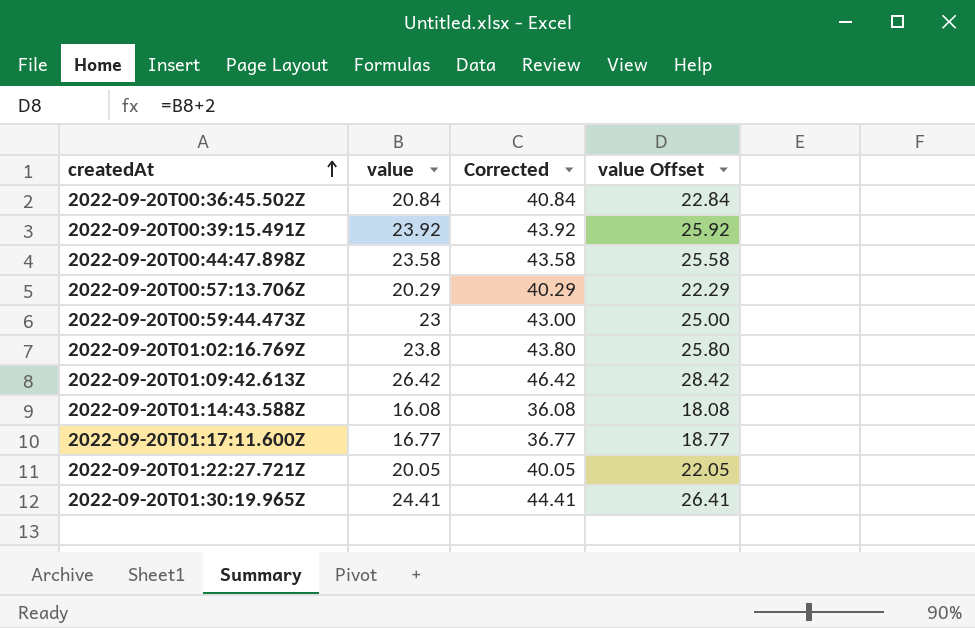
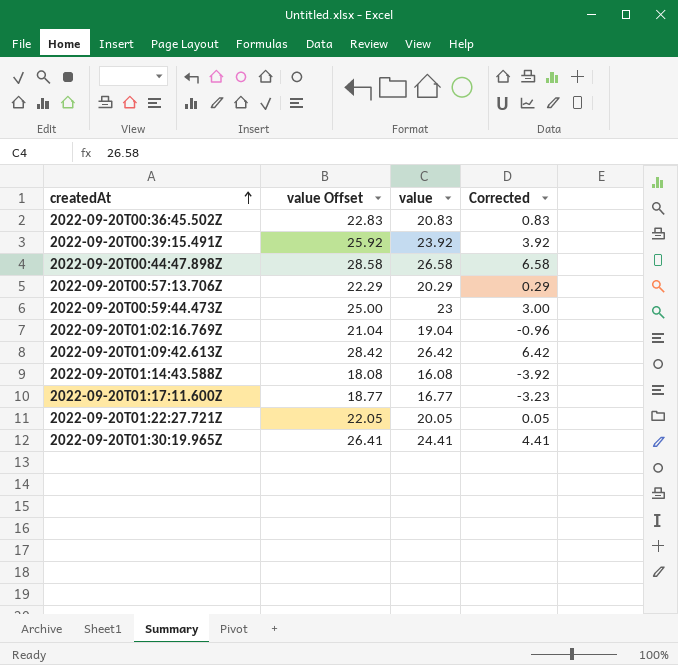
column value Offset | position: 4 -> 2
column Corrected | formula: [value] + 20 -> [value] - 20
2022-09-20T00:36:45.502Z | value Offset: 22.84 -> 22.83
2022-09-20T00:36:45.502Z | value: 20.84 -> 20.83
2022-09-20T00:44:47.898Z | value Offset: 25.58 -> 28.58
2022-09-20T00:44:47.898Z | value: 23.58 -> 26.58
2022-09-20T01:02:16.769Z | value Offset: 25.80 -> 21.04
2022-09-20T01:02:16.769Z | value: 23.8 -> 19.04

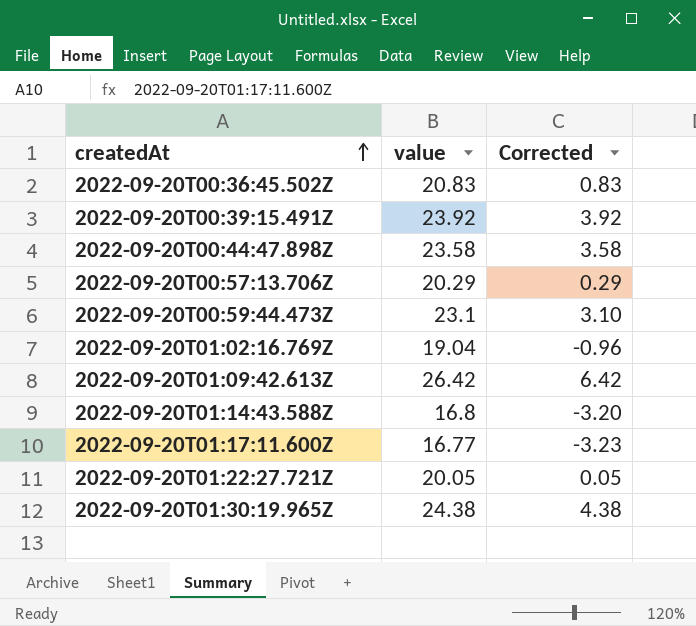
column value Offset | formula: [value] + 2 -> none
2022-09-20T00:44:47.898Z | value: 26.58 -> 23.58
2022-09-20T00:44:47.898Z | Corrected: 6.58 -> 3.58
2022-09-20T00:59:44.473Z | value: 23 -> 23.1
2022-09-20T00:59:44.473Z | Corrected: 3.00 -> 3.10
2022-09-20T01:14:43.588Z | value: 16.08 -> 16.8
2022-09-20T01:14:43.588Z | Corrected: -3.92 -> -3.20
2022-09-20T01:30:19.965Z | value: 24.41 -> 24.38
2022-09-20T01:30:19.965Z | Corrected: 4.41 -> 4.38

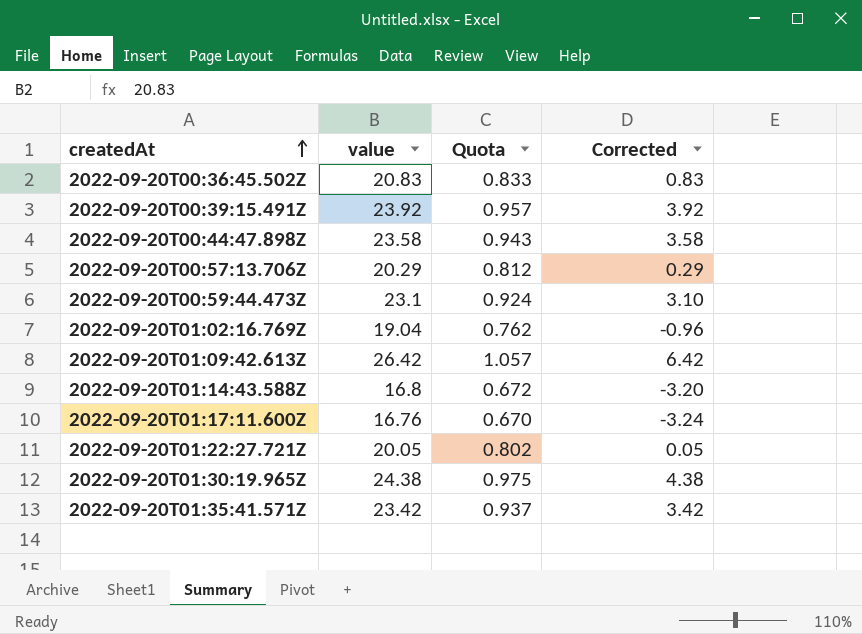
column Quota | formula: none -> [value] * 0.04
2022-09-20T01:17:11.600Z | value: 16.77 -> 16.76
2022-09-20T01:17:11.600Z | Corrected: -3.23 -> -3.24
row 2022-09-20T01:35:41.571Z: none -> 23.42 | 0.937 | 3.42

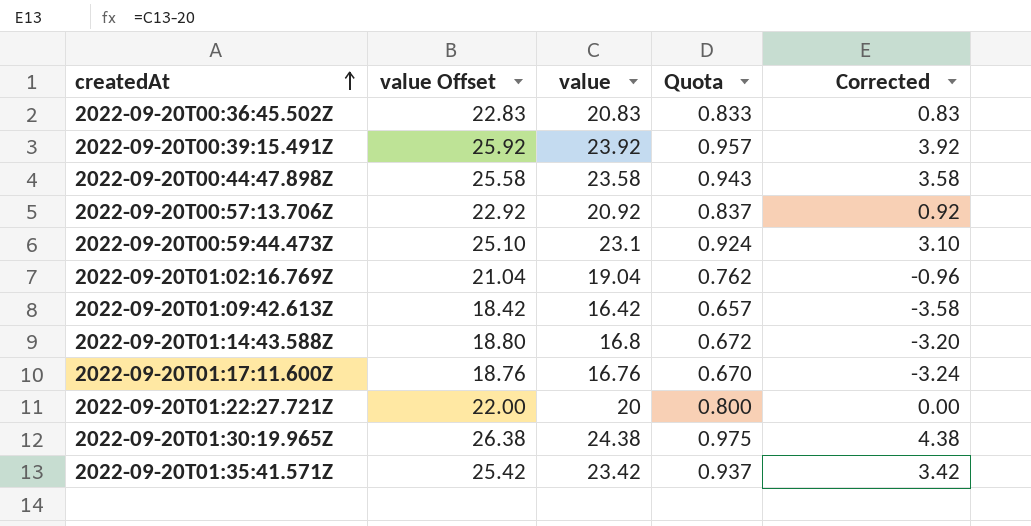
column value Offset | formula: none -> [value] + 2
2022-09-20T00:57:13.706Z | value: 20.29 -> 20.92
2022-09-20T00:57:13.706Z | Quota: 0.812 -> 0.837
2022-09-20T00:57:13.706Z | Corrected: 0.29 -> 0.92
2022-09-20T01:09:42.613Z | value: 26.42 -> 16.42
2022-09-20T01:09:42.613Z | Quota: 1.057 -> 0.657
2022-09-20T01:09:42.613Z | Corrected: 6.42 -> -3.58
2022-09-20T01:22:27.721Z | value: 20.05 -> 20
2022-09-20T01:22:27.721Z | Quota: 0.802 -> 0.800
2022-09-20T01:22:27.721Z | Corrected: 0.05 -> 0.00

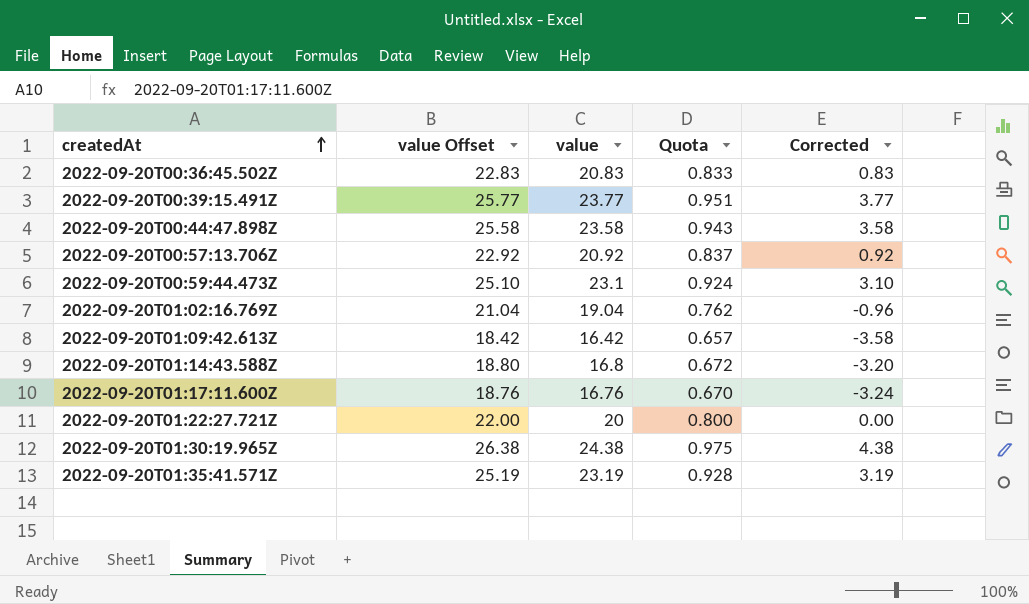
2022-09-20T00:39:15.491Z | value Offset: 25.92 -> 25.77
2022-09-20T00:39:15.491Z | value: 23.92 -> 23.77
2022-09-20T00:39:15.491Z | Quota: 0.957 -> 0.951
2022-09-20T00:39:15.491Z | Corrected: 3.92 -> 3.77
2022-09-20T01:35:41.571Z | value Offset: 25.42 -> 25.19
2022-09-20T01:35:41.571Z | value: 23.42 -> 23.19
2022-09-20T01:35:41.571Z | Quota: 0.937 -> 0.928
2022-09-20T01:35:41.571Z | Corrected: 3.42 -> 3.19

